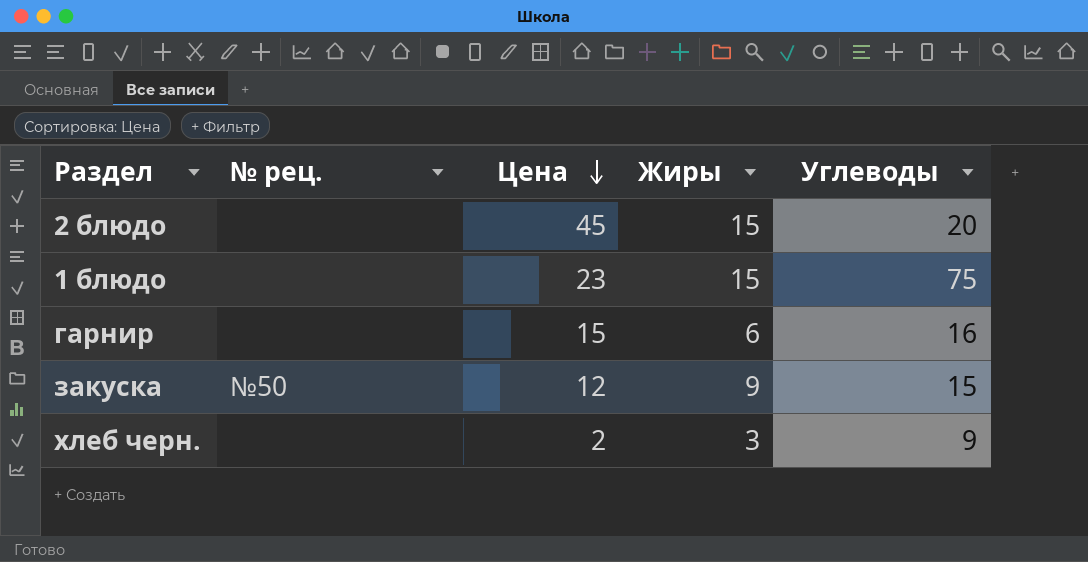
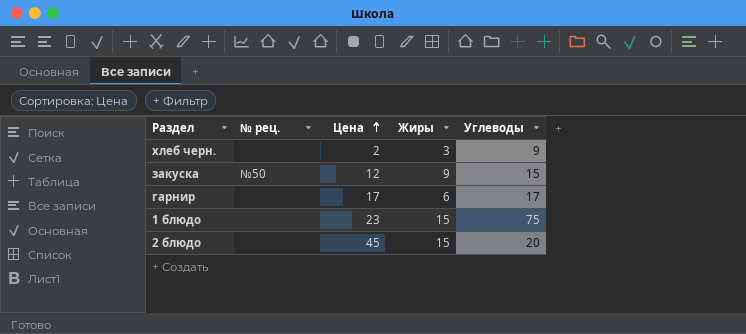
row order: Цена descending -> Цена ascending
гарнир | Цена: 15 -> 17
гарнир | Углеводы: 16 -> 17

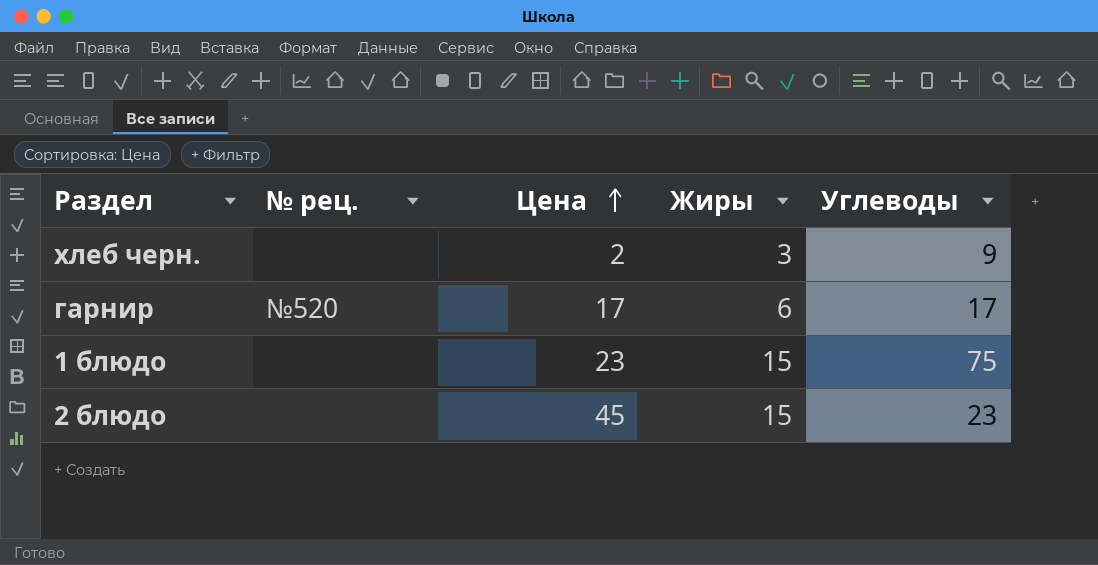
row закуска: №50 | 12 | 9 | 15 -> none
гарнир | № рец.: none -> №520
2 блюдо | Углеводы: 20 -> 23

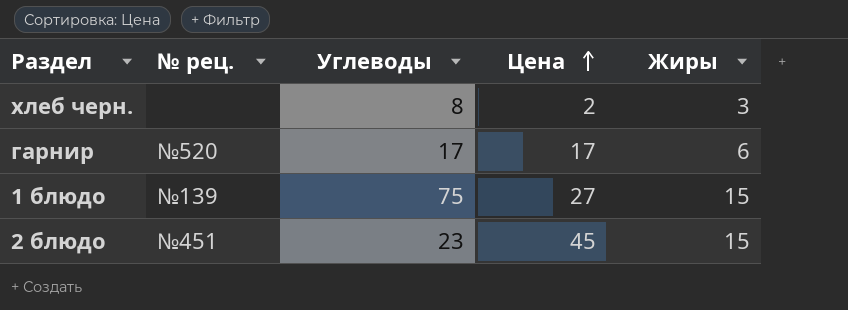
column Углеводы | position: 5 -> 3
хлеб черн. | Углеводы: 9 -> 8
1 блюдо | № рец.: none -> №139
1 блюдо | Цена: 23 -> 27
2 блюдо | № рец.: none -> №451

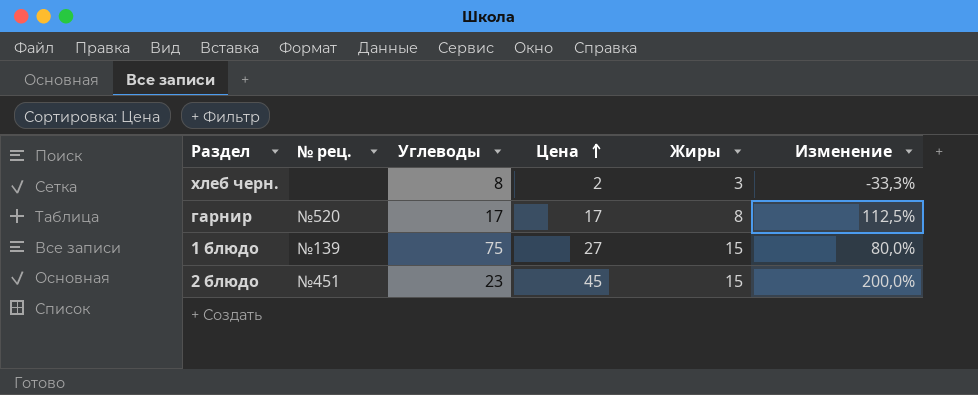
column Изменение | formula: none -> ([Цена] - [Жиры]) / [Жиры]
гарнир | Жиры: 6 -> 8

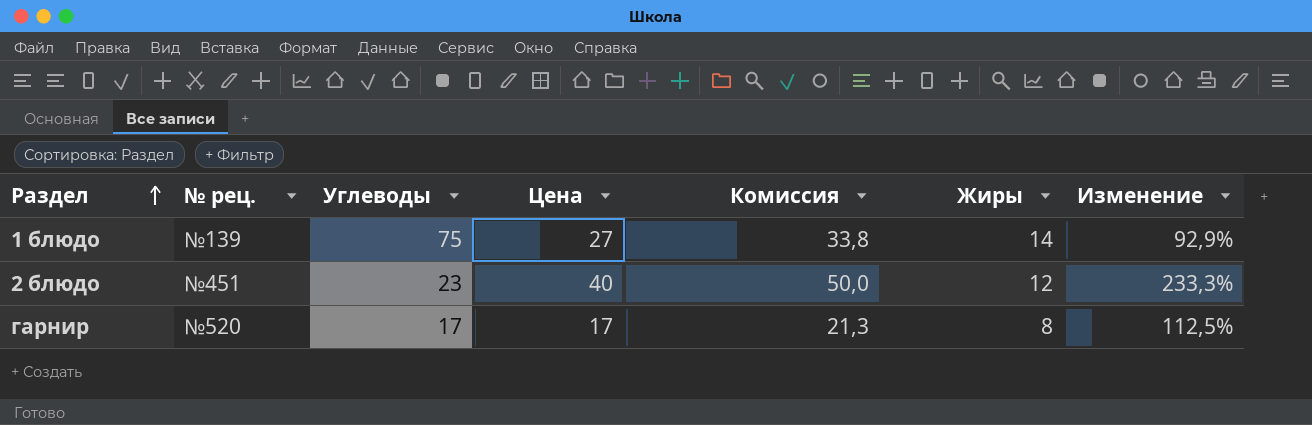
row order: Цена ascending -> Раздел ascending
column Комиссия | formula: none -> [Цена] * 1,25
row хлеб черн.: none | 8 | 2 | 3 | -33,3% -> none
1 блюдо | Жиры: 15 -> 14
1 блюдо | Изменение: 80,0% -> 92,9%
2 блюдо | Цена: 45 -> 40
2 блюдо | Жиры: 15 -> 12
2 блюдо | Изменение: 200,0% -> 233,3%

